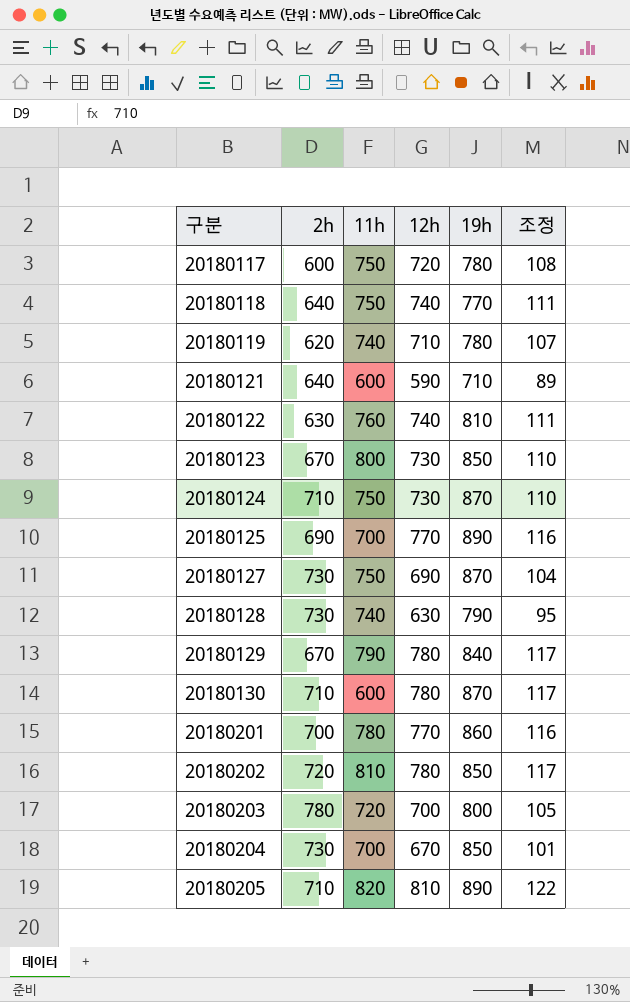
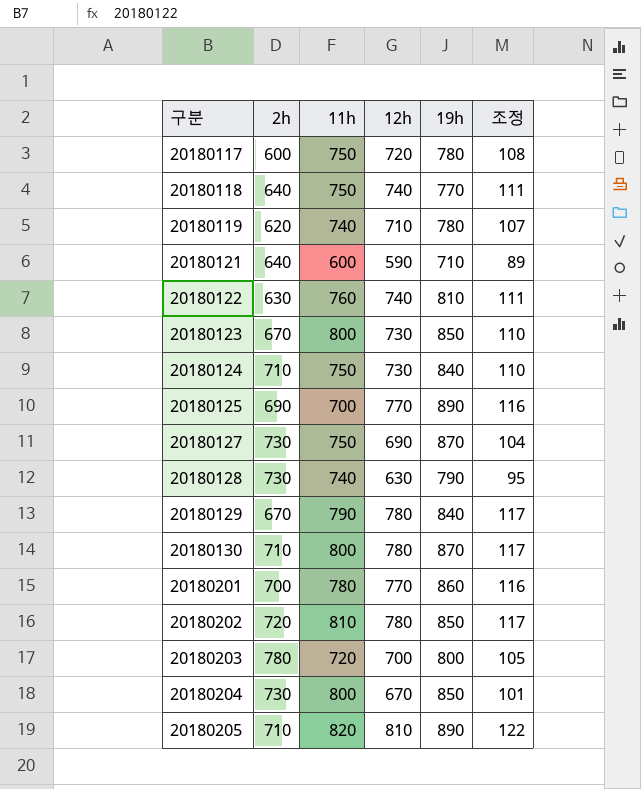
20180124 | 19h: 870 -> 840
20180130 | 11h: 600 -> 800
20180204 | 11h: 700 -> 800

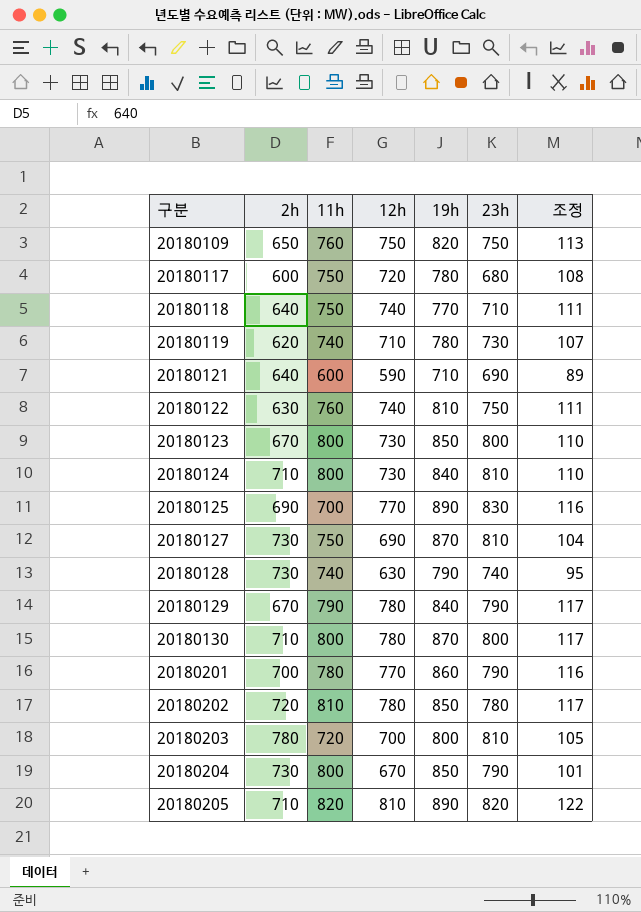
column 23h | position: none -> 6
row 20180109: none -> 650 | 760 | 750 | 820 | 750 | 113
20180124 | 11h: 750 -> 800

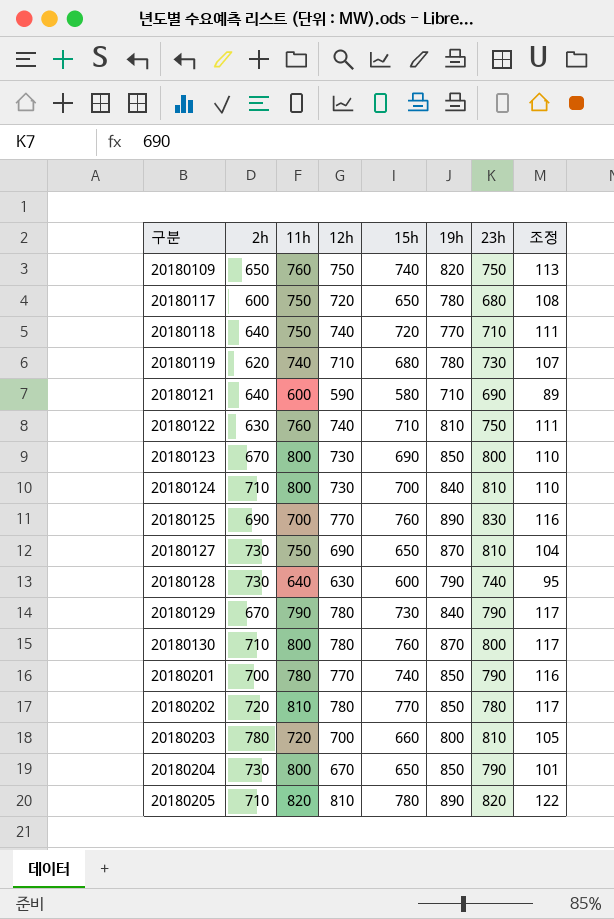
column 15h | position: none -> 5
20180128 | 11h: 740 -> 640
20180201 | 19h: 860 -> 850

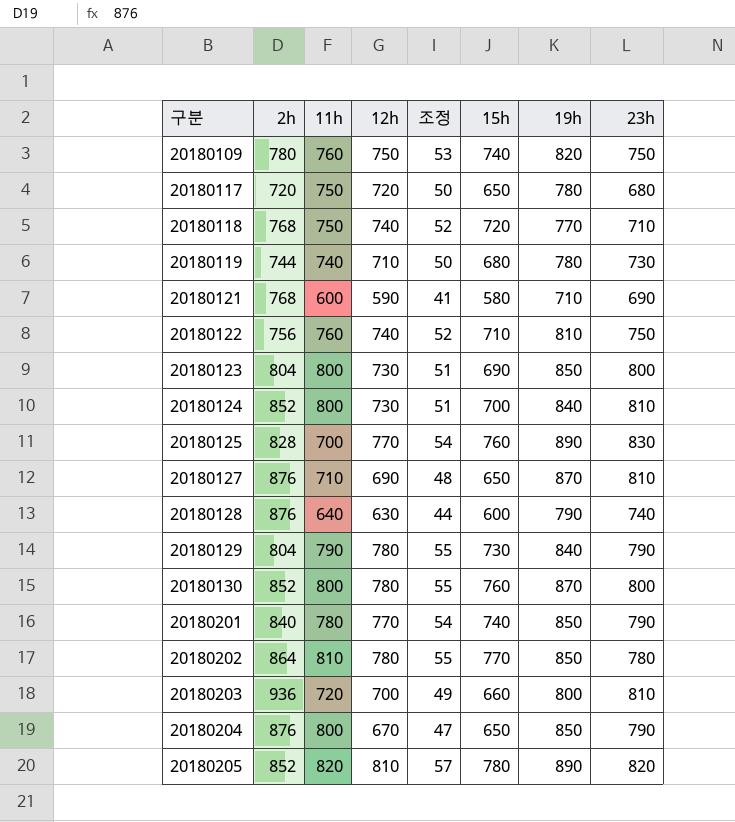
column 조정 | formula: [12h] * 0.15 -> [12h] * 0.07
column 조정 | position: 8 -> 5
20180109 | 2h: 650 -> 780
20180117 | 2h: 600 -> 720
20180118 | 2h: 640 -> 768
20180119 | 2h: 620 -> 744
20180121 | 2h: 640 -> 768
20180122 | 2h: 630 -> 756
20180123 | 2h: 670 -> 804
20180124 | 2h: 710 -> 852
20180125 | 2h: 690 -> 828
20180127 | 2h: 730 -> 876
20180127 | 11h: 750 -> 710
20180128 | 2h: 730 -> 876
20180129 | 2h: 670 -> 804
20180130 | 2h: 710 -> 852
20180201 | 2h: 700 -> 840
20180202 | 2h: 720 -> 864
20180203 | 2h: 780 -> 936
20180204 | 2h: 730 -> 876
20180205 | 2h: 710 -> 852

